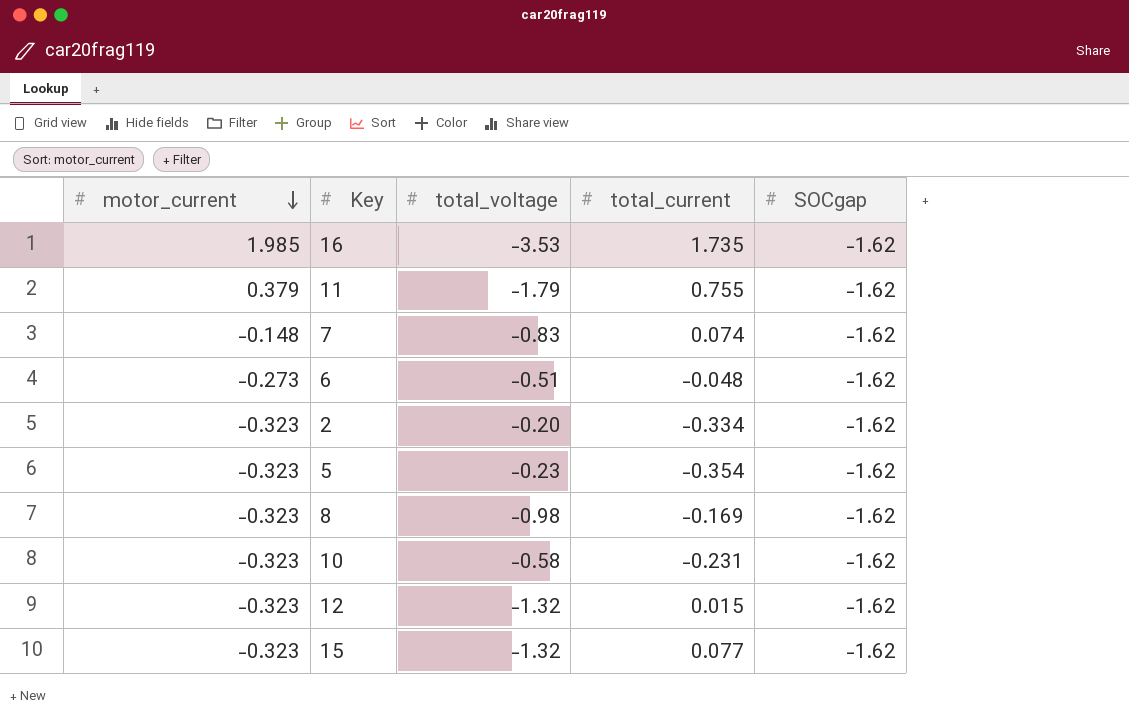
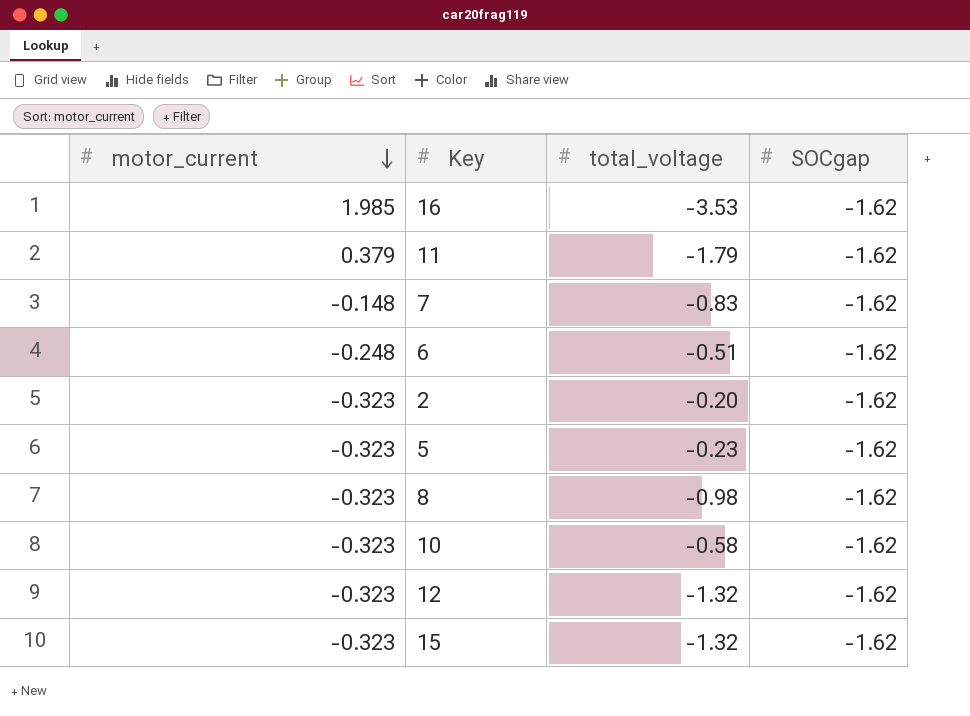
column total_current | position: 4 -> none
6 | motor_current: -0.273 -> -0.248

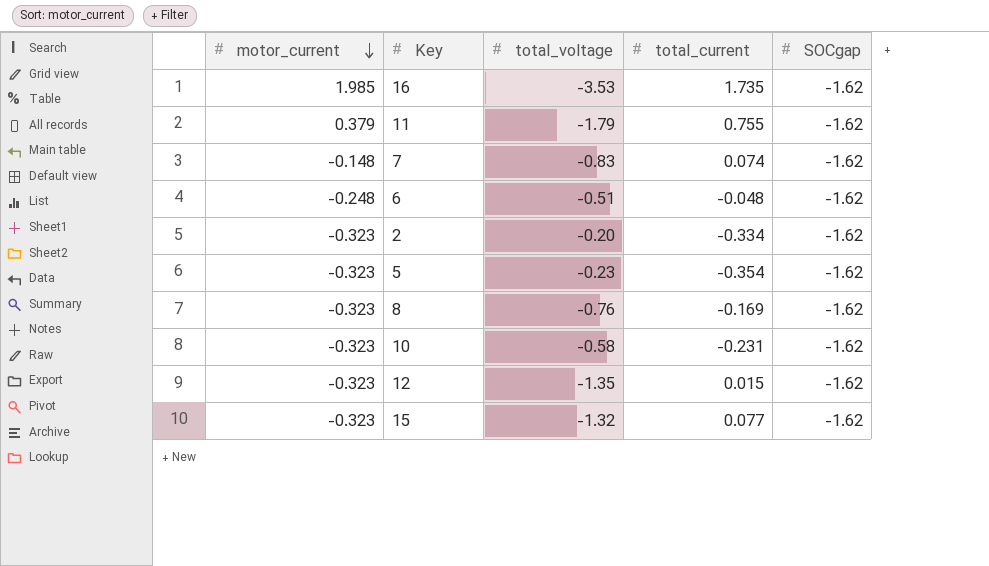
column total_current | position: none -> 4
8 | total_voltage: -0.98 -> -0.76
12 | total_voltage: -1.32 -> -1.35

